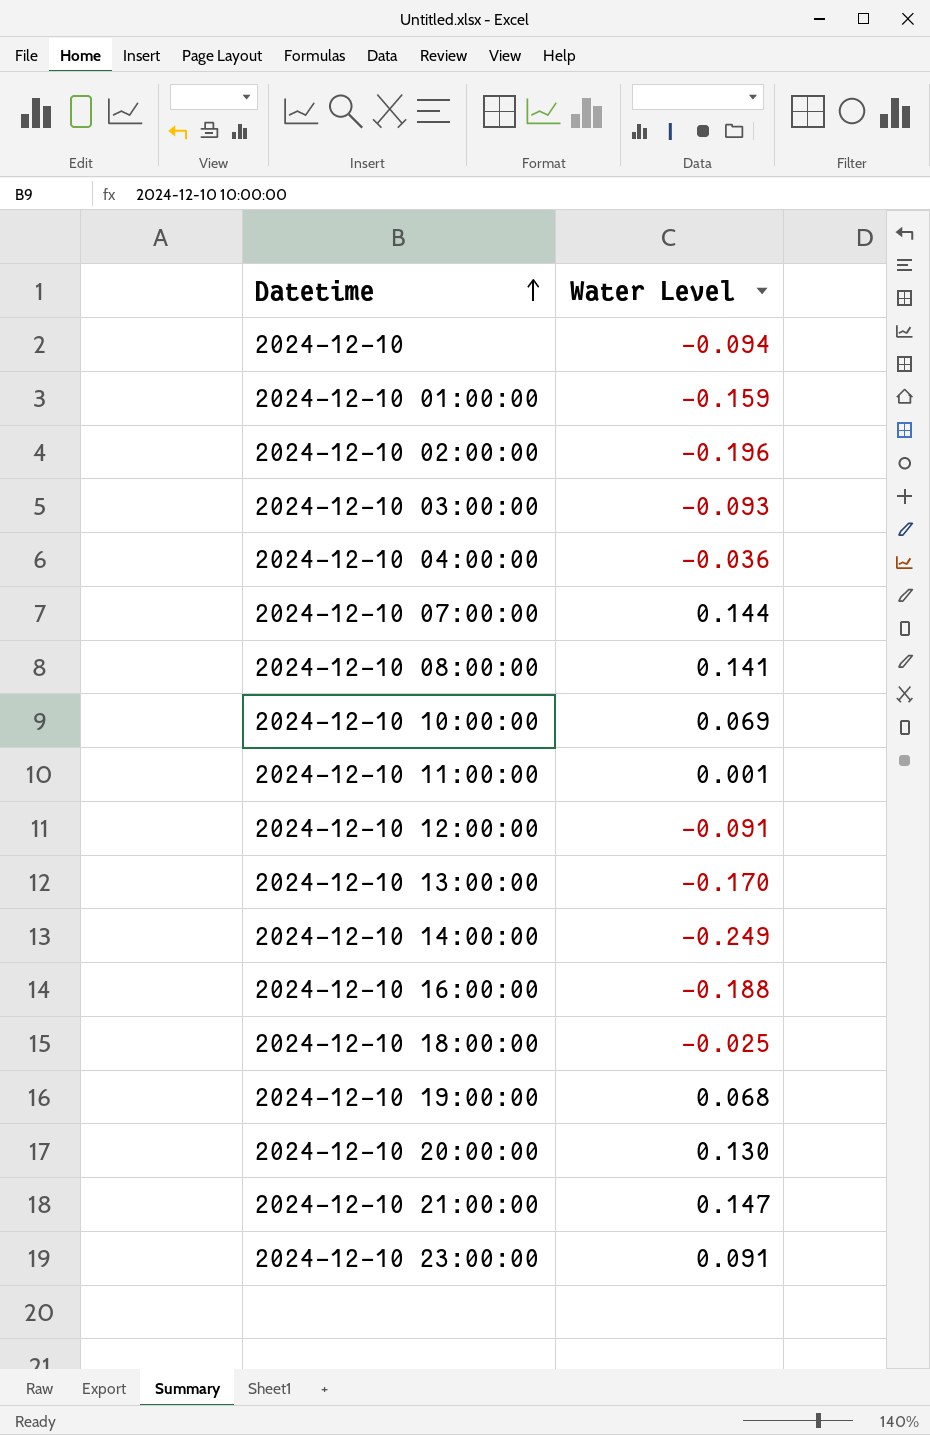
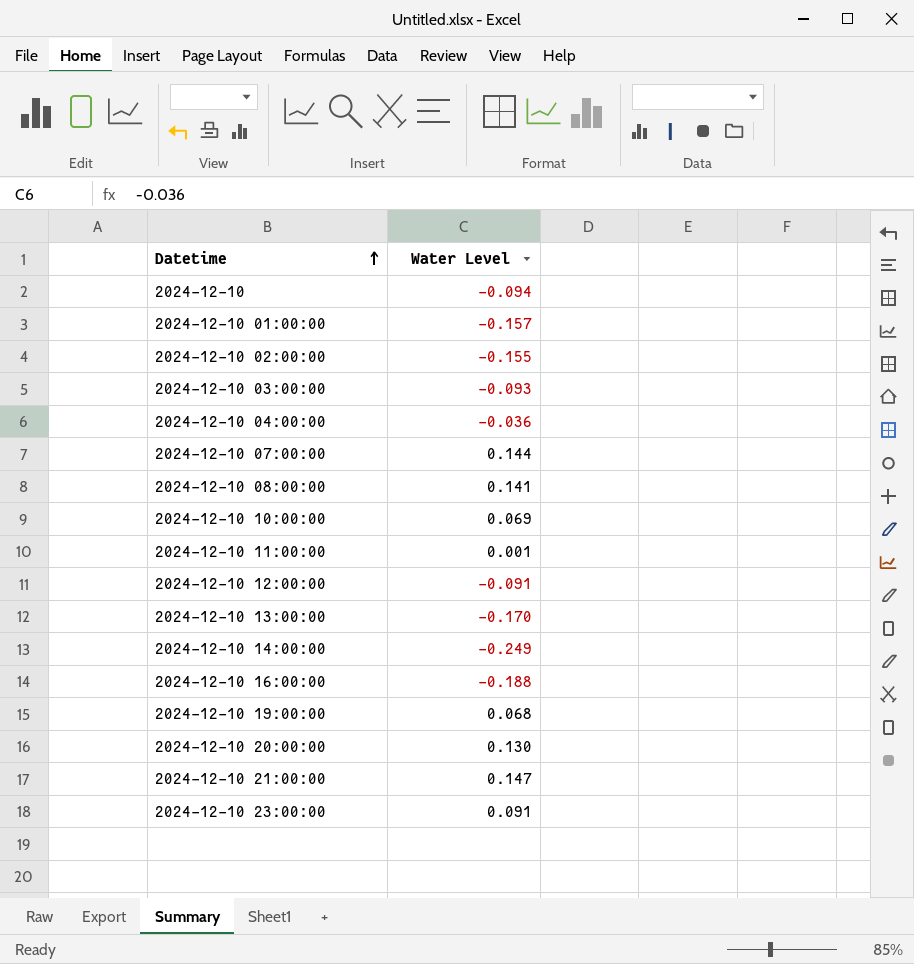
row 2024-12-10 18:00:00: -0.025 -> none
2024-12-10 01:00:00 | Water Level: -0.159 -> -0.157
2024-12-10 02:00:00 | Water Level: -0.196 -> -0.155

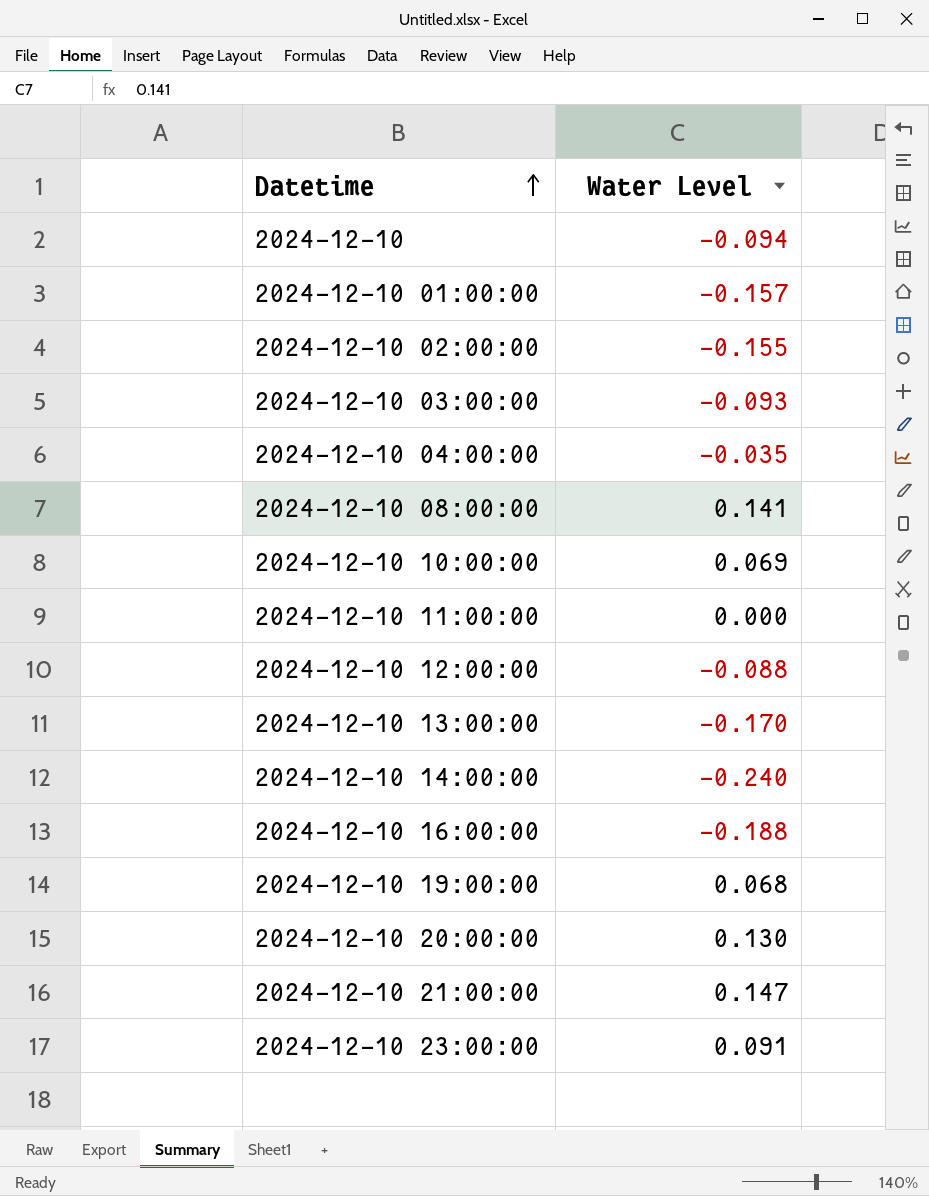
row 2024-12-10 07:00:00: 0.144 -> none
2024-12-10 04:00:00 | Water Level: -0.036 -> -0.035
2024-12-10 11:00:00 | Water Level: 0.001 -> 0.000
2024-12-10 12:00:00 | Water Level: -0.091 -> -0.088
2024-12-10 14:00:00 | Water Level: -0.249 -> -0.240

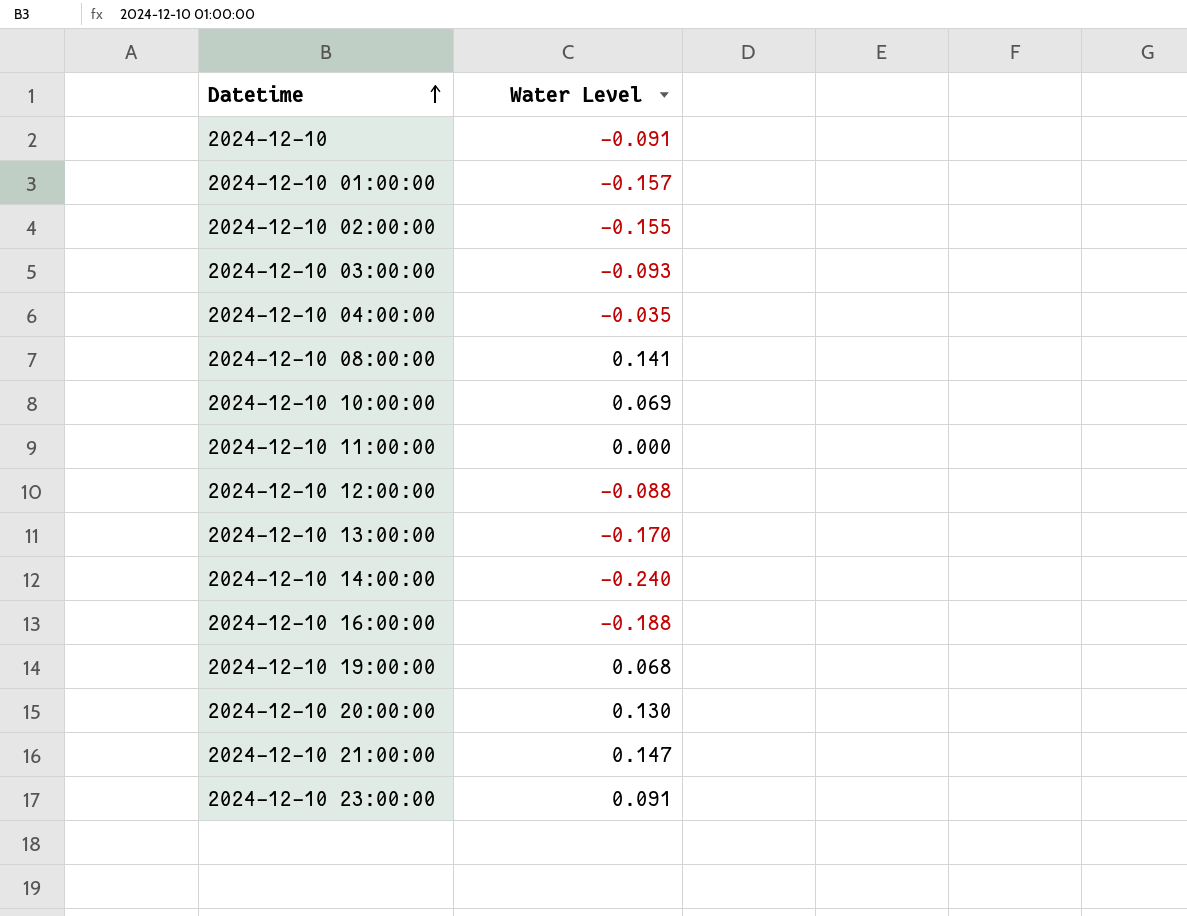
2024-12-10 | Water Level: -0.094 -> -0.091

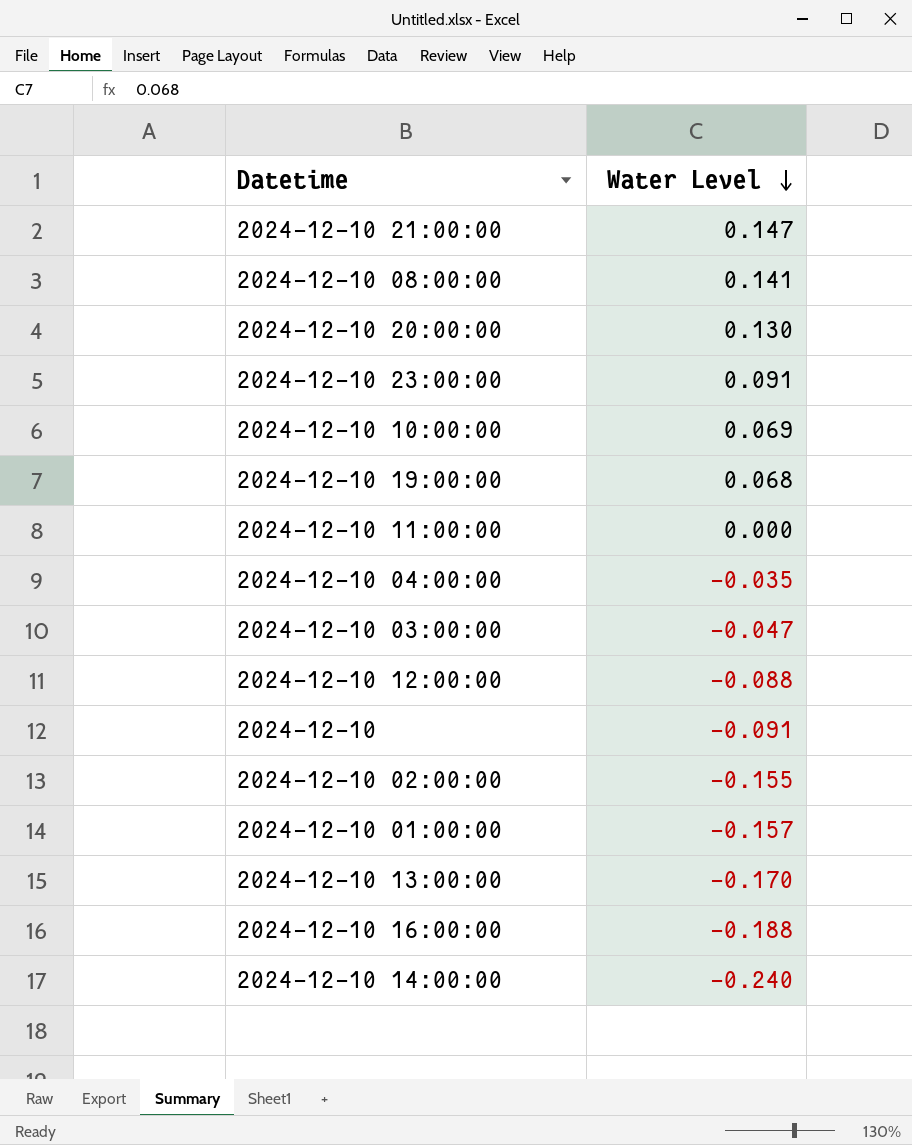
row order: Datetime ascending -> Water Level descending
2024-12-10 03:00:00 | Water Level: -0.093 -> -0.047

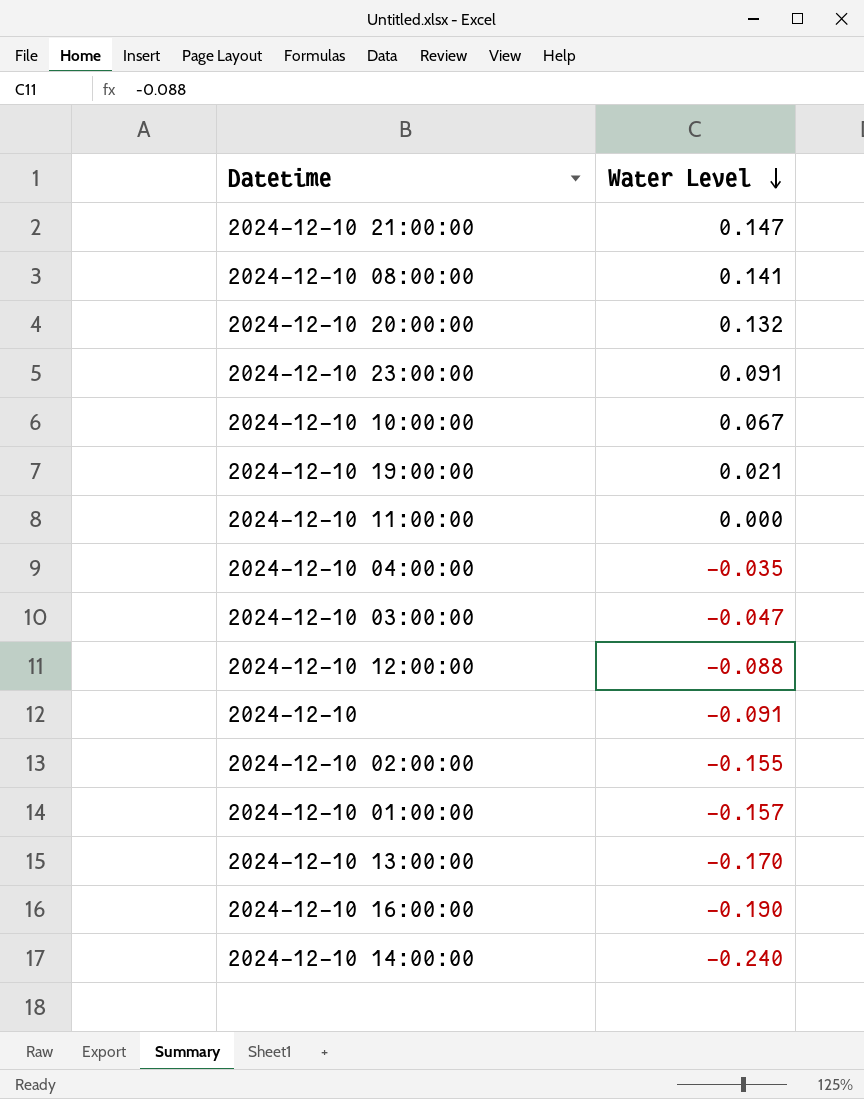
2024-12-10 20:00:00 | Water Level: 0.130 -> 0.132
2024-12-10 10:00:00 | Water Level: 0.069 -> 0.067
2024-12-10 19:00:00 | Water Level: 0.068 -> 0.021
2024-12-10 16:00:00 | Water Level: -0.188 -> -0.190

